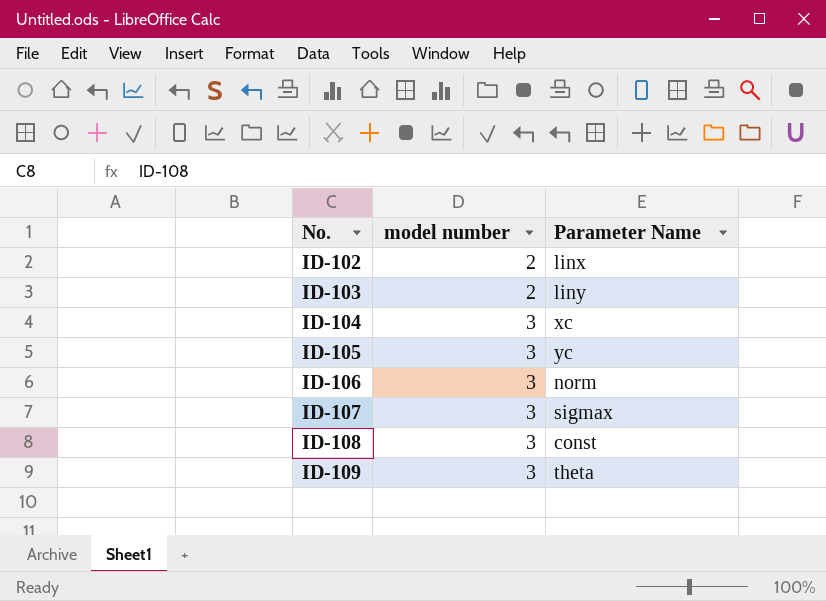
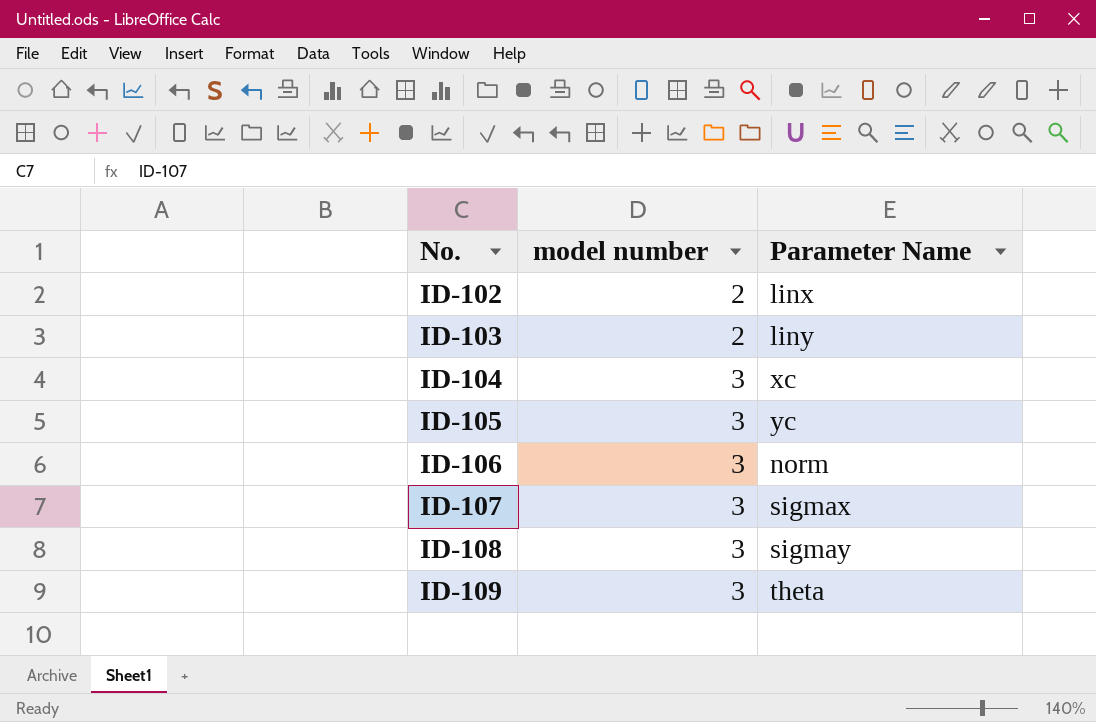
ID-108 | Parameter Name: const -> sigmay

